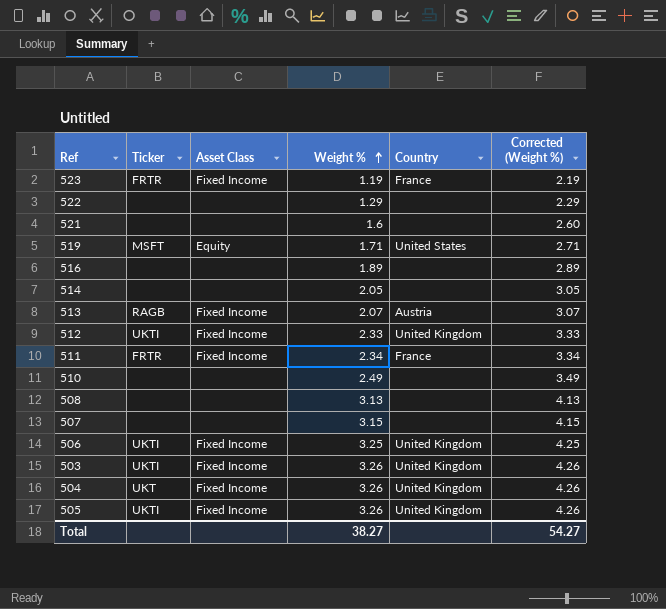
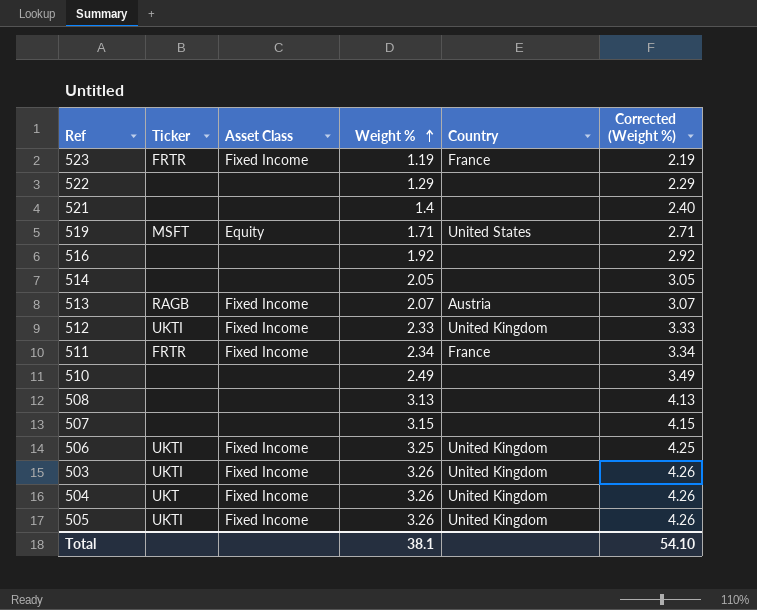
521 | Weight %: 1.6 -> 1.4
521 | Corrected (Weight %): 2.60 -> 2.40
516 | Weight %: 1.89 -> 1.92
516 | Corrected (Weight %): 2.89 -> 2.92
Total | Weight %: 38.27 -> 38.1
Total | Corrected (Weight %): 54.27 -> 54.10

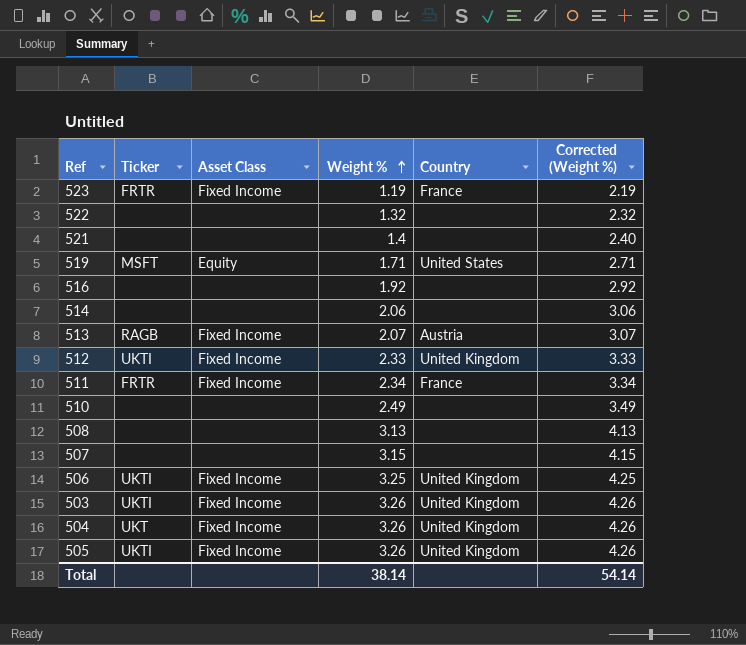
522 | Weight %: 1.29 -> 1.32
522 | Corrected (Weight %): 2.29 -> 2.32
514 | Weight %: 2.05 -> 2.06
514 | Corrected (Weight %): 3.05 -> 3.06
Total | Weight %: 38.1 -> 38.14
Total | Corrected (Weight %): 54.10 -> 54.14

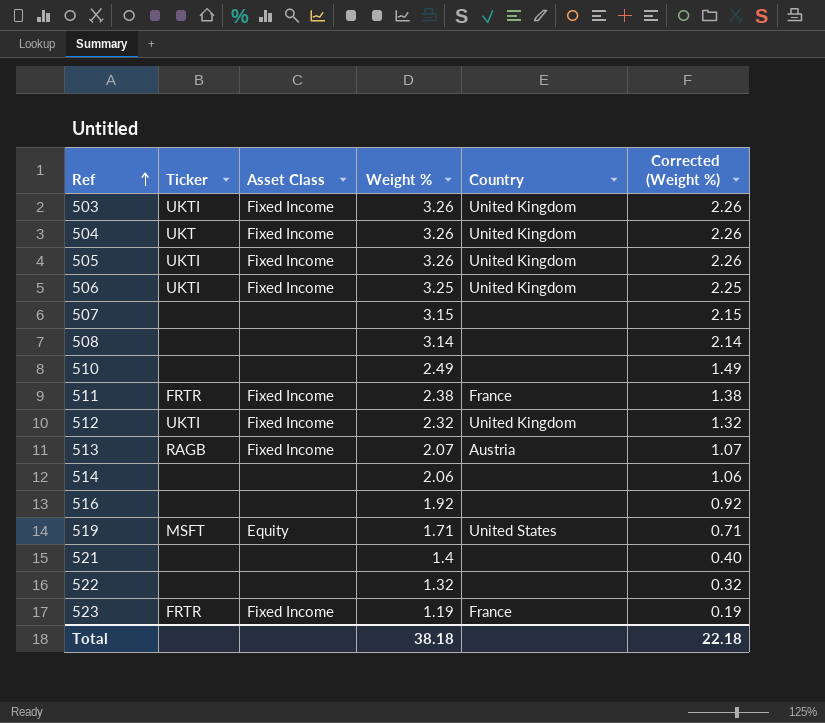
row order: Weight % ascending -> Ref ascending
column Corrected (Weight %) | formula: [Weight %] + 1 -> [Weight %] - 1
508 | Weight %: 3.13 -> 3.14
511 | Weight %: 2.34 -> 2.38
512 | Weight %: 2.33 -> 2.32
Total | Weight %: 38.14 -> 38.18
Total | Corrected (Weight %): 54.14 -> 22.18

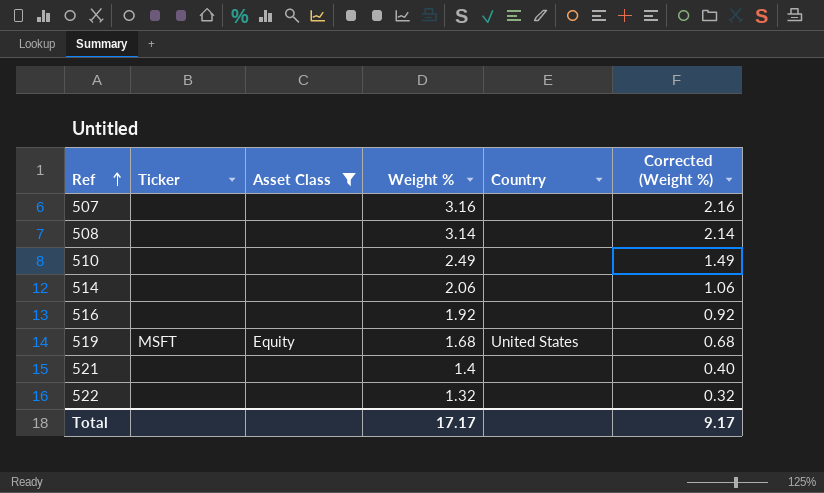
filter: none -> Asset Class != Fixed Income
507 | Weight %: 3.15 -> 3.16
507 | Corrected (Weight %): 2.15 -> 2.16
519 | Weight %: 1.71 -> 1.68
519 | Corrected (Weight %): 0.71 -> 0.68
Total | Weight %: 38.18 -> 17.17
Total | Corrected (Weight %): 22.18 -> 9.17

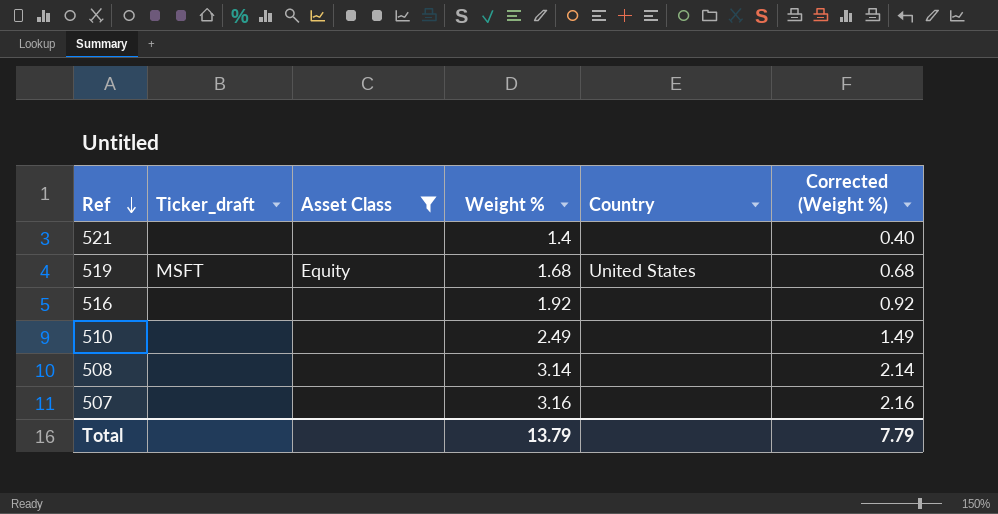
row order: Ref ascending -> Ref descending
column name: Ticker -> Ticker_draft
row 514: none | none | 2.06 | none | 1.06 -> none
row 522: none | none | 1.32 | none | 0.32 -> none
Total | Weight %: 17.17 -> 13.79
Total | Corrected (Weight %): 9.17 -> 7.79

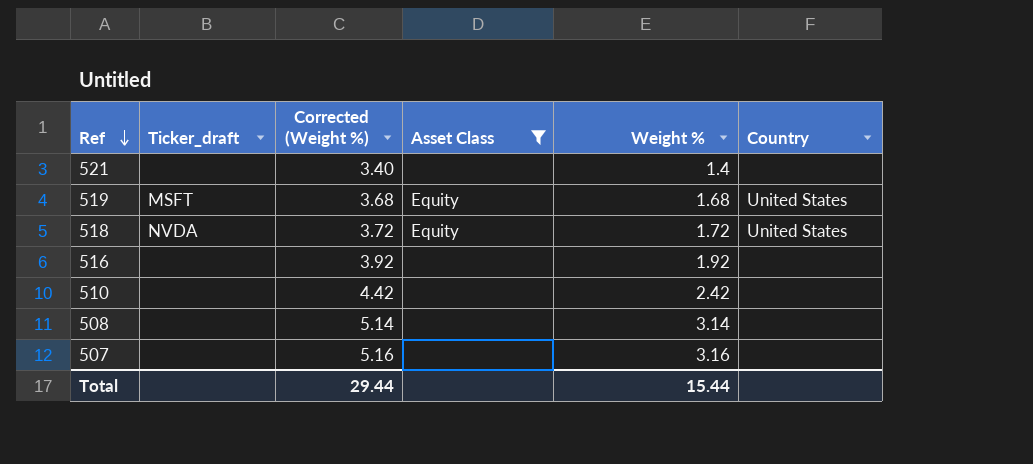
column Corrected (Weight %) | formula: [Weight %] - 1 -> [Weight %] + 2
column Corrected (Weight %) | position: 6 -> 3
row 518: none -> NVDA | 3.72 | Equity | 1.72 | United States
510 | Weight %: 2.49 -> 2.42
Total | Corrected (Weight %): 7.79 -> 29.44
Total | Weight %: 13.79 -> 15.44

